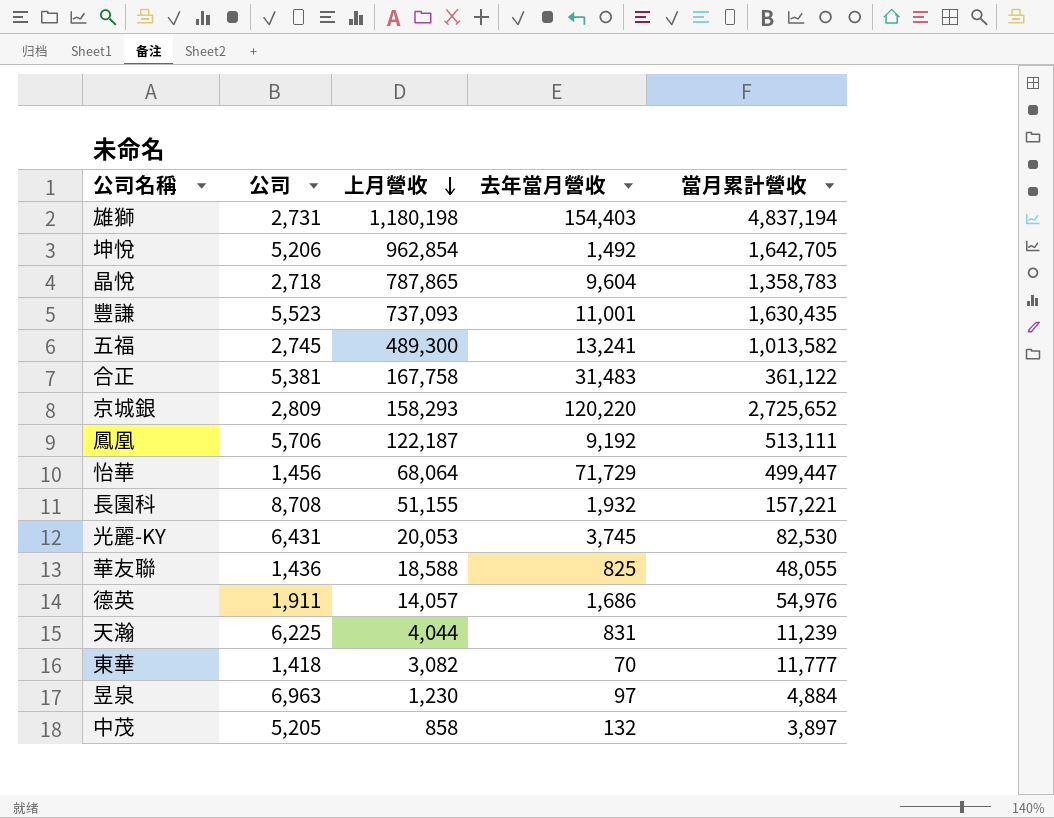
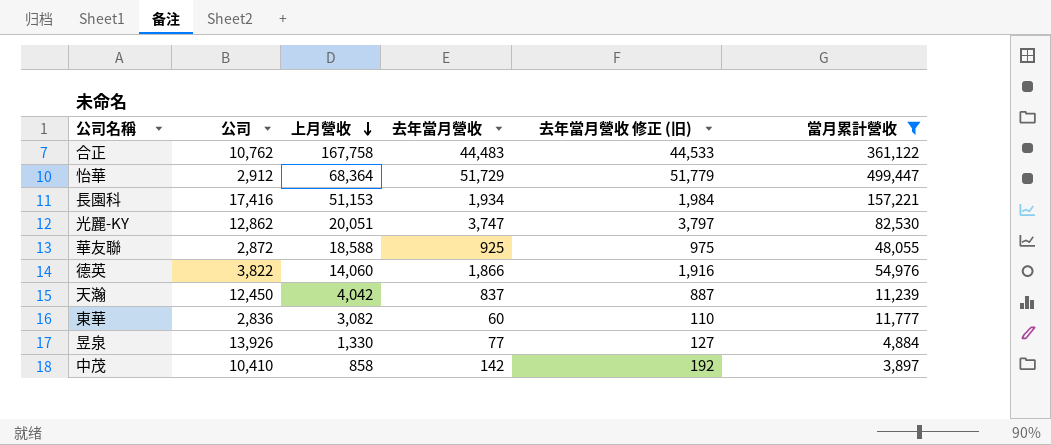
filter: none -> 當月累計營收 <= 499,447
column 去年當月營收 修正 (旧) | formula: none -> [去年當月營收] + 50
合正 | 公司: 5,381 -> 10,762
合正 | 去年當月營收: 31,483 -> 44,483
怡華 | 公司: 1,456 -> 2,912
怡華 | 上月營收: 68,064 -> 68,364
怡華 | 去年當月營收: 71,729 -> 51,729
長園科 | 公司: 8,708 -> 17,416
長園科 | 上月營收: 51,155 -> 51,153
長園科 | 去年當月營收: 1,932 -> 1,934
光麗-KY | 公司: 6,431 -> 12,862
光麗-KY | 上月營收: 20,053 -> 20,051
光麗-KY | 去年當月營收: 3,745 -> 3,747
華友聯 | 公司: 1,436 -> 2,872
華友聯 | 去年當月營收: 825 -> 925
德英 | 公司: 1,911 -> 3,822
德英 | 上月營收: 14,057 -> 14,060
德英 | 去年當月營收: 1,686 -> 1,866
天瀚 | 公司: 6,225 -> 12,450
天瀚 | 上月營收: 4,044 -> 4,042
天瀚 | 去年當月營收: 831 -> 837
東華 | 公司: 1,418 -> 2,836
東華 | 去年當月營收: 70 -> 60
昱泉 | 公司: 6,963 -> 13,926
昱泉 | 上月營收: 1,230 -> 1,330
昱泉 | 去年當月營收: 97 -> 77
中茂 | 公司: 5,205 -> 10,410
中茂 | 去年當月營收: 132 -> 142

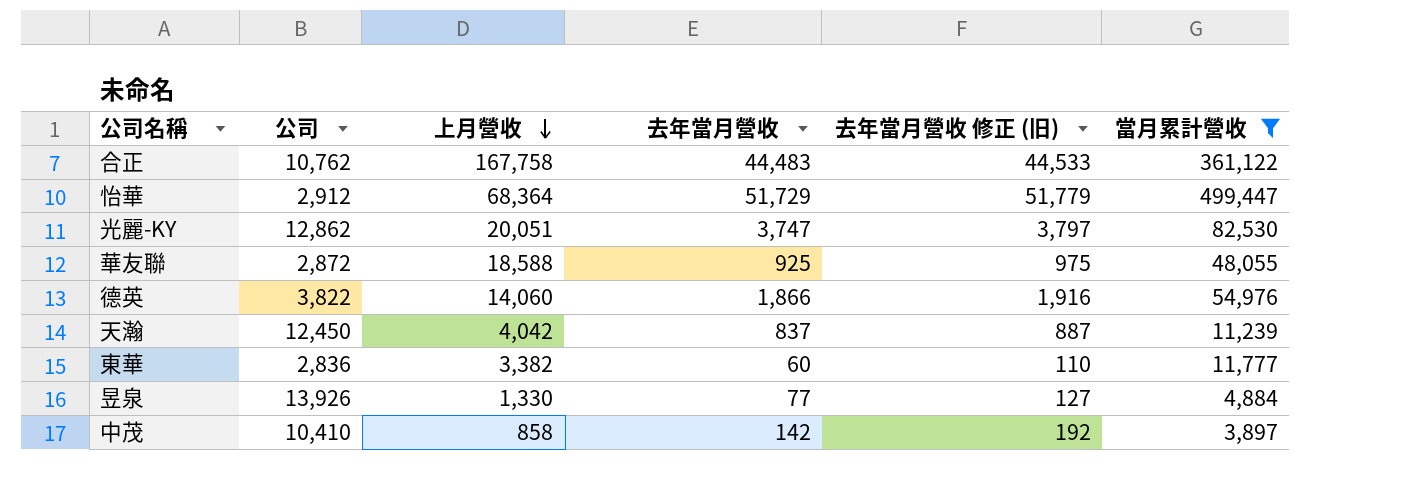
row 長園科: 17,416 | 51,153 | 1,934 | 1,984 | 157,221 -> none
東華 | 上月營收: 3,082 -> 3,382

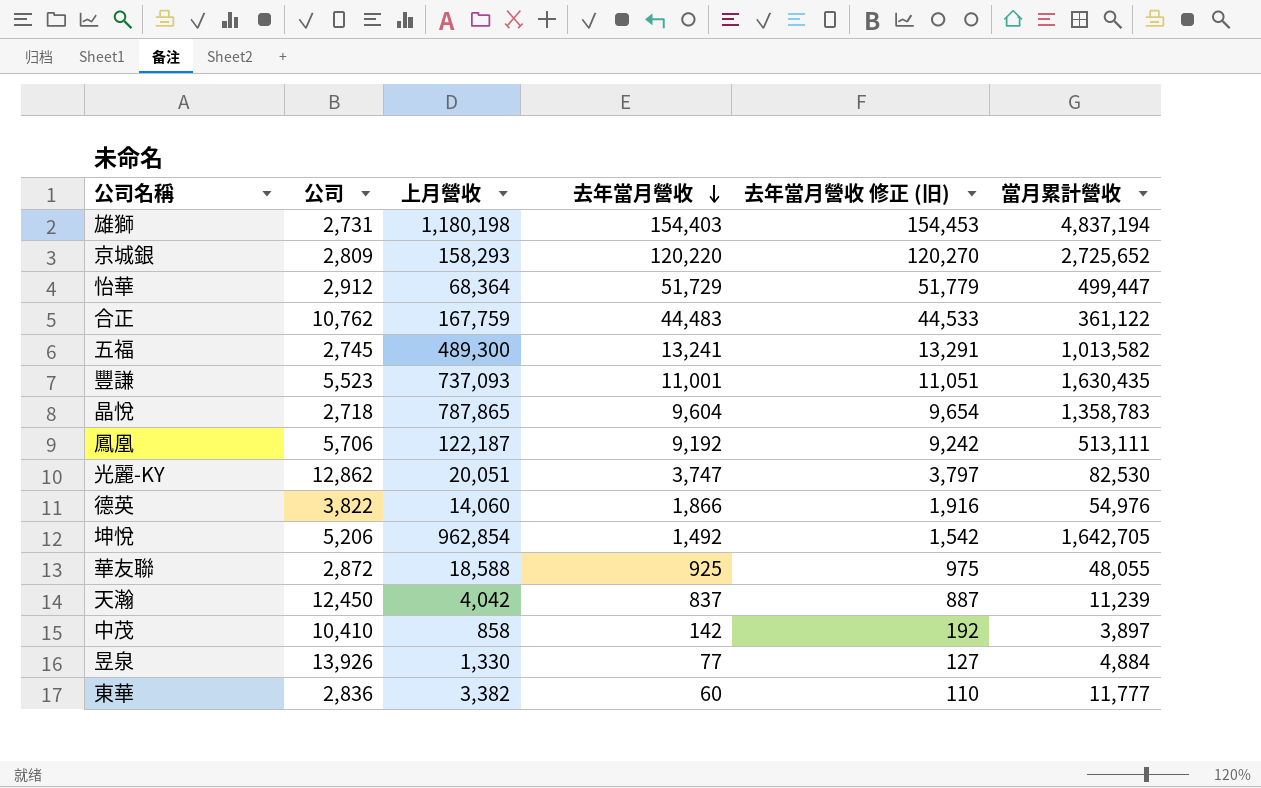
filter: 當月累計營收 <= 499,447 -> none
row order: 上月營收 descending -> 去年當月營收 descending
合正 | 上月營收: 167,758 -> 167,759

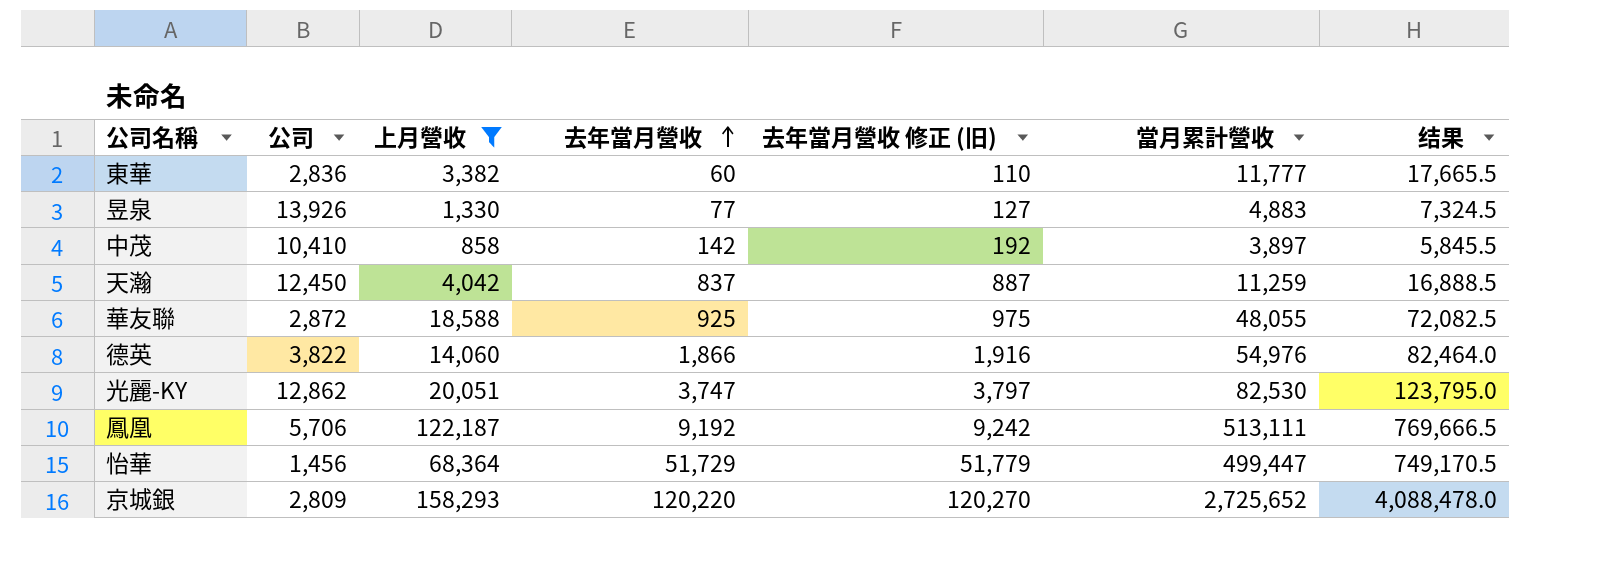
filter: none -> 上月營收 <= 158,293
row order: 去年當月營收 descending -> 去年當月營收 ascending
column 结果 | formula: none -> [當月累計營收] * 1.5
昱泉 | 當月累計營收: 4,884 -> 4,883
天瀚 | 當月累計營收: 11,239 -> 11,259
怡華 | 公司: 2,912 -> 1,456

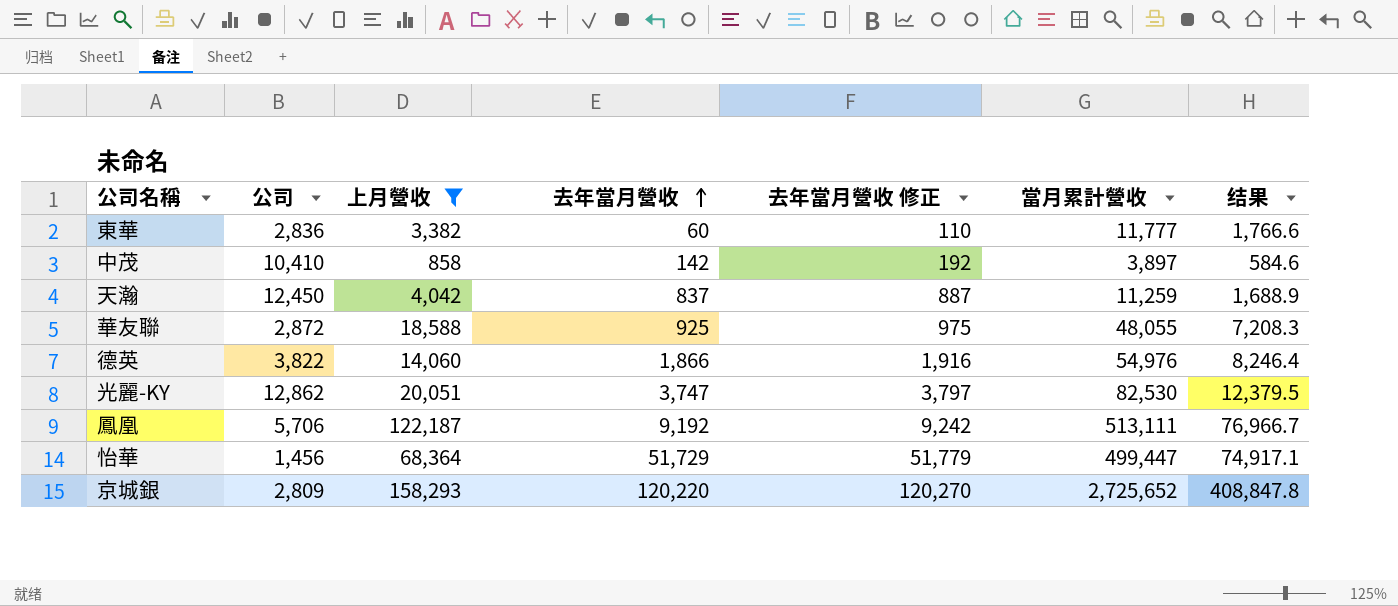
column name: 去年當月營收 修正 (旧) -> 去年當月營收 修正
column 结果 | formula: [當月累計營收] * 1.5 -> [當月累計營收] * 0.15
row 昱泉: 13,926 | 1,330 | 77 | 127 | 4,883 | 7,324.5 -> none

